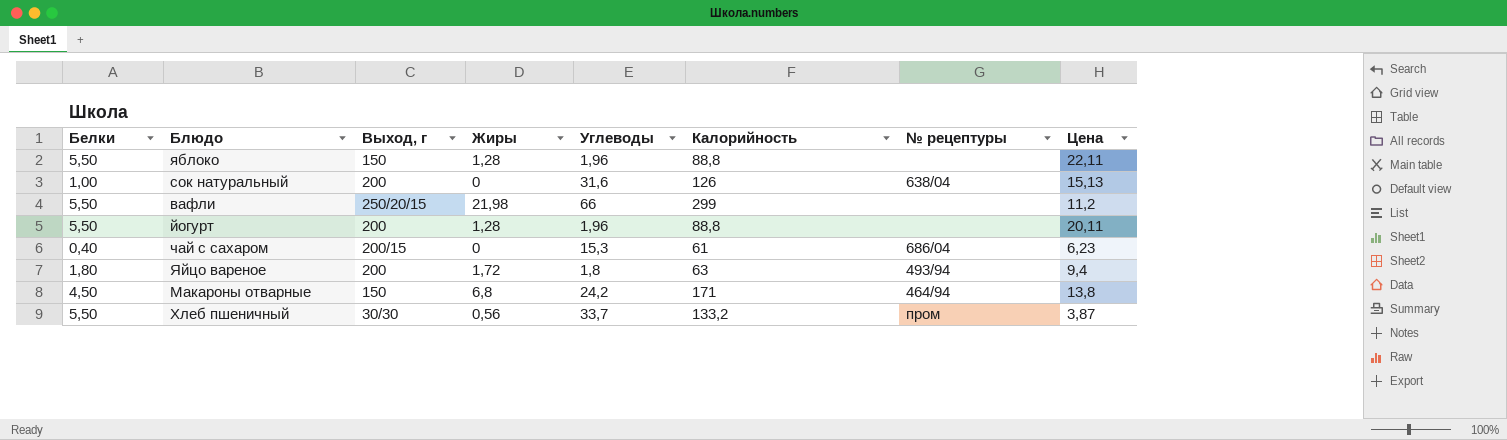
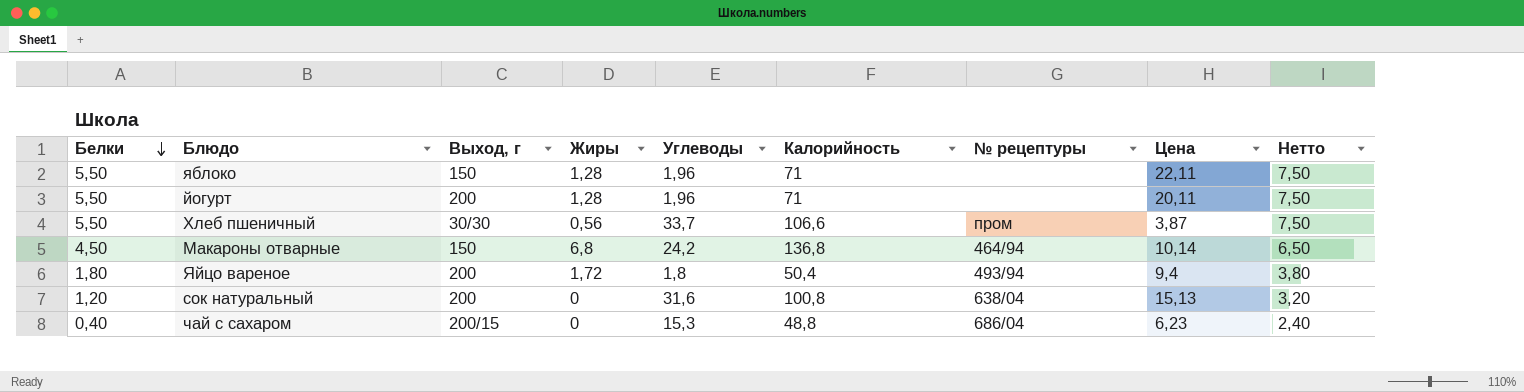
row order: none -> Белки descending
column Нетто | formula: none -> [Белки] + 2
row вафли: 5,50 | 250/20/15 | 21,98 | 66 | 299 | none | 11,2 -> none
яблоко | Калорийность: 88,8 -> 71
йогурт | Калорийность: 88,8 -> 71
Хлеб пшеничный | Калорийность: 133,2 -> 106,6
Макароны отварные | Калорийность: 171 -> 136,8
Макароны отварные | Цена: 13,8 -> 10,14
Яйцо вареное | Калорийность: 63 -> 50,4
сок натуральный | Белки: 1,00 -> 1,20
сок натуральный | Калорийность: 126 -> 100,8
чай с сахаром | Калорийность: 61 -> 48,8

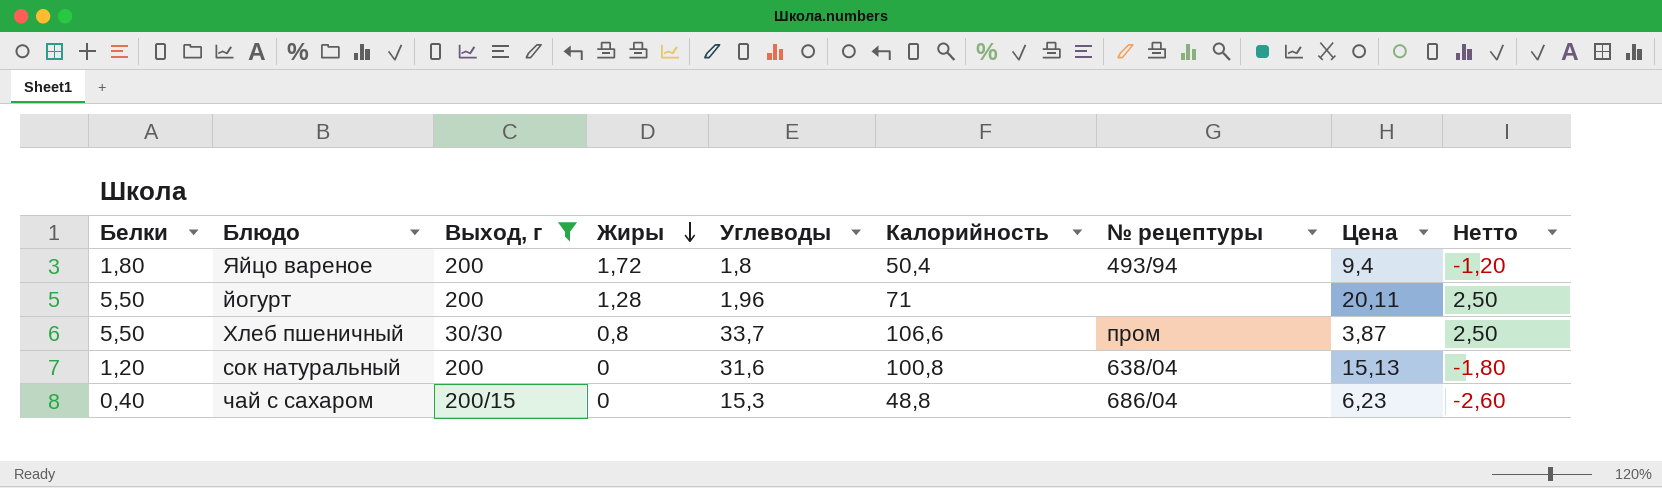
filter: none -> Выход, г != 150
row order: Белки descending -> Жиры descending
column Нетто | formula: [Белки] + 2 -> [Белки] - 3
Хлеб пшеничный | Жиры: 0,56 -> 0,8

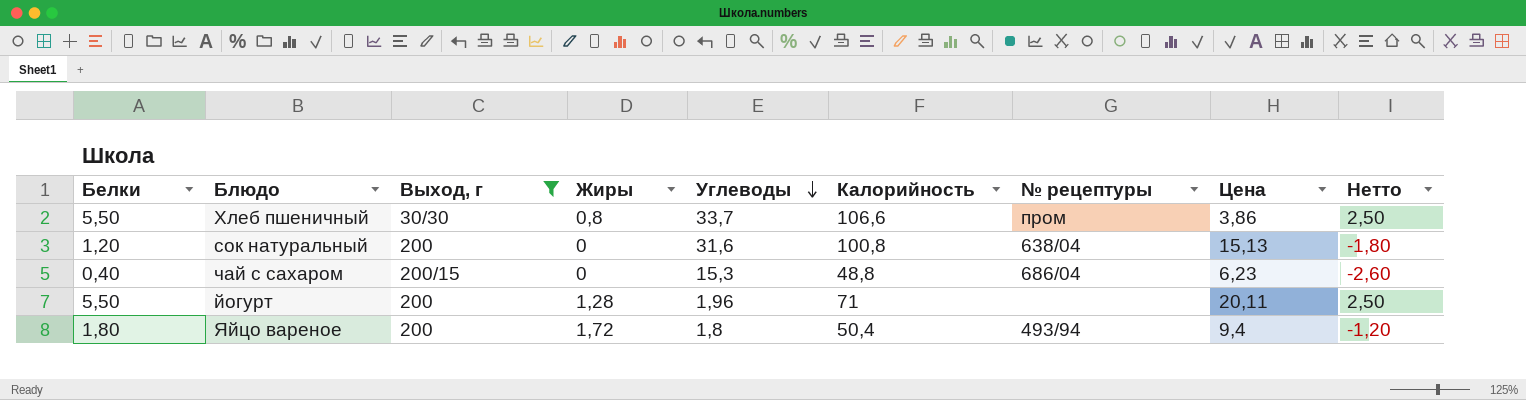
row order: Жиры descending -> Углеводы descending
Хлеб пшеничный | Цена: 3,87 -> 3,86

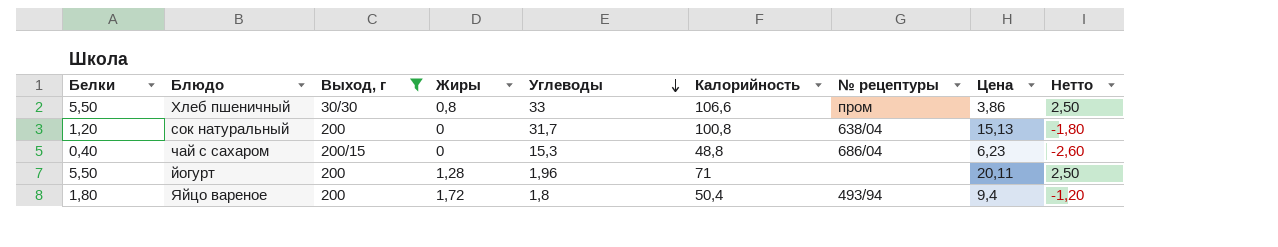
Хлеб пшеничный | Углеводы: 33,7 -> 33
сок натуральный | Углеводы: 31,6 -> 31,7

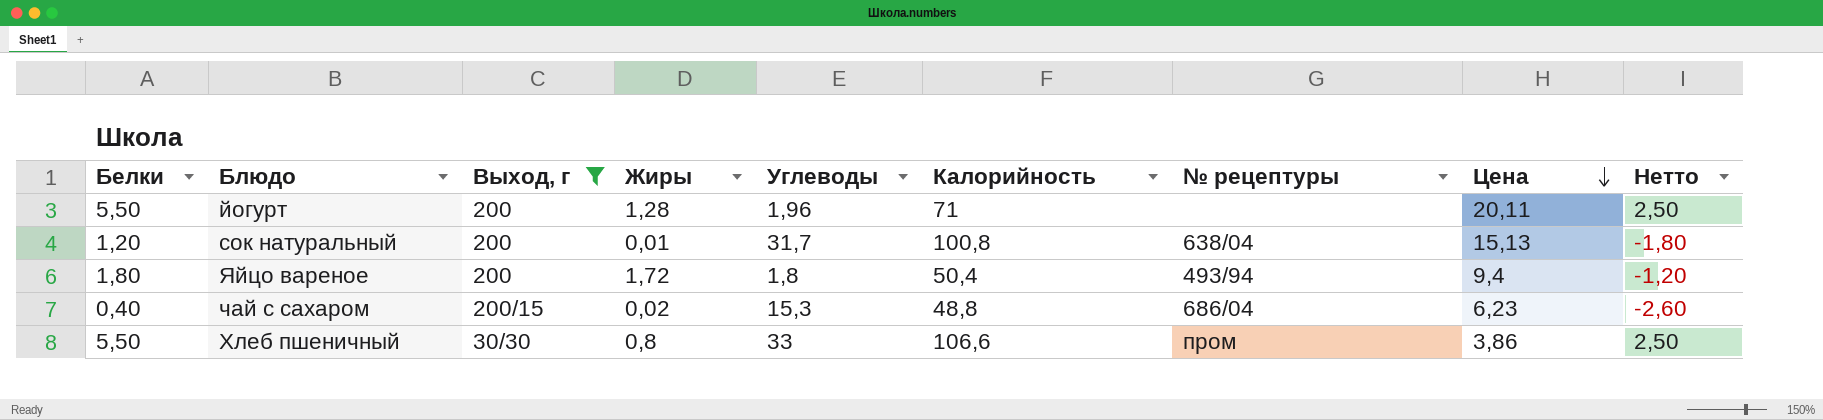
row order: Углеводы descending -> Цена descending
сок натуральный | Жиры: 0 -> 0,01
чай с сахаром | Жиры: 0 -> 0,02

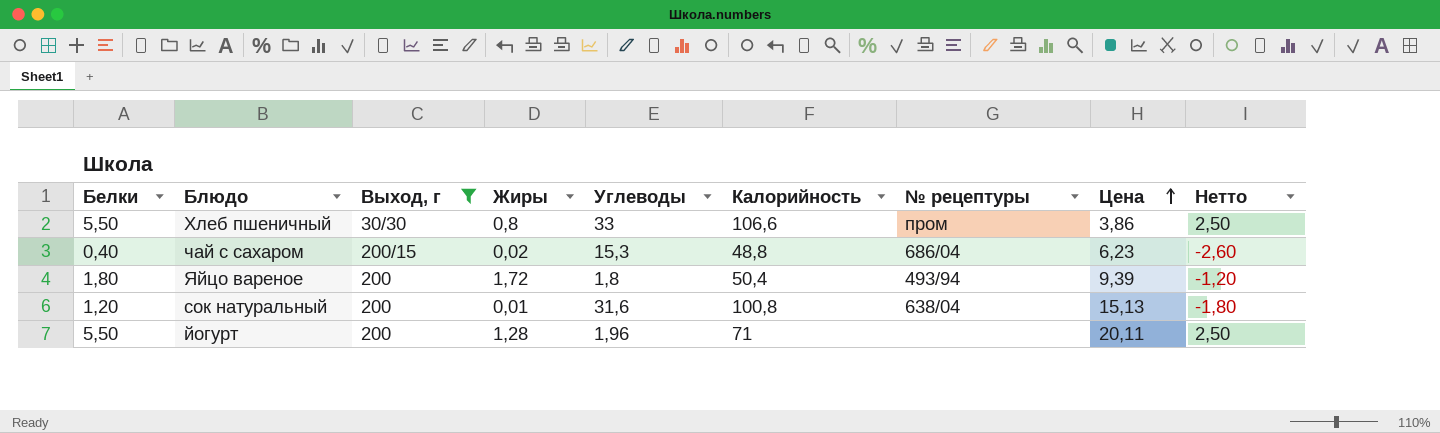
row order: Цена descending -> Цена ascending
Яйцо вареное | Цена: 9,4 -> 9,39
сок натуральный | Углеводы: 31,7 -> 31,6

